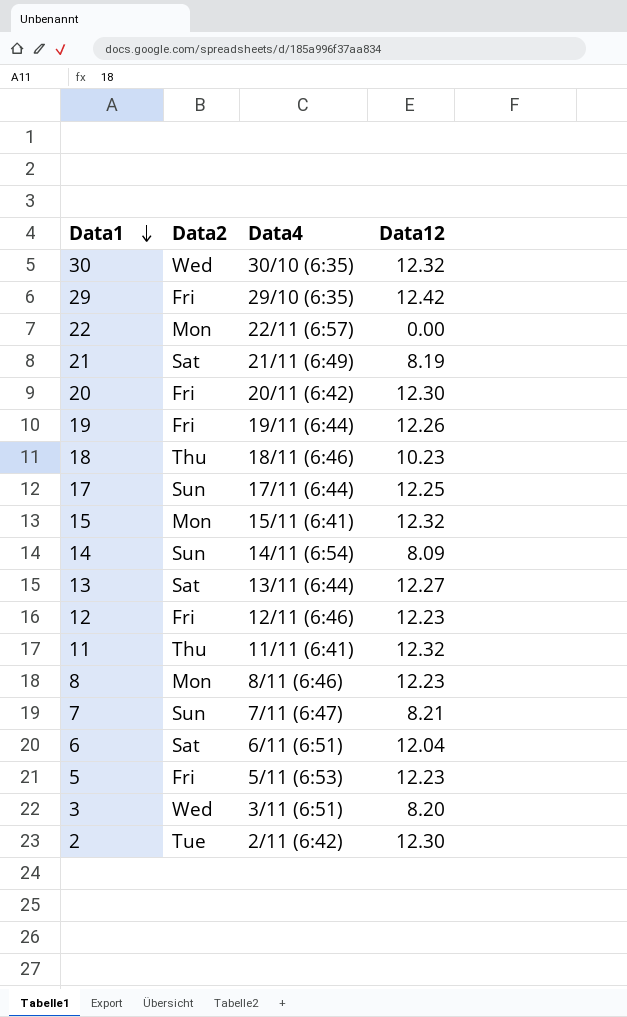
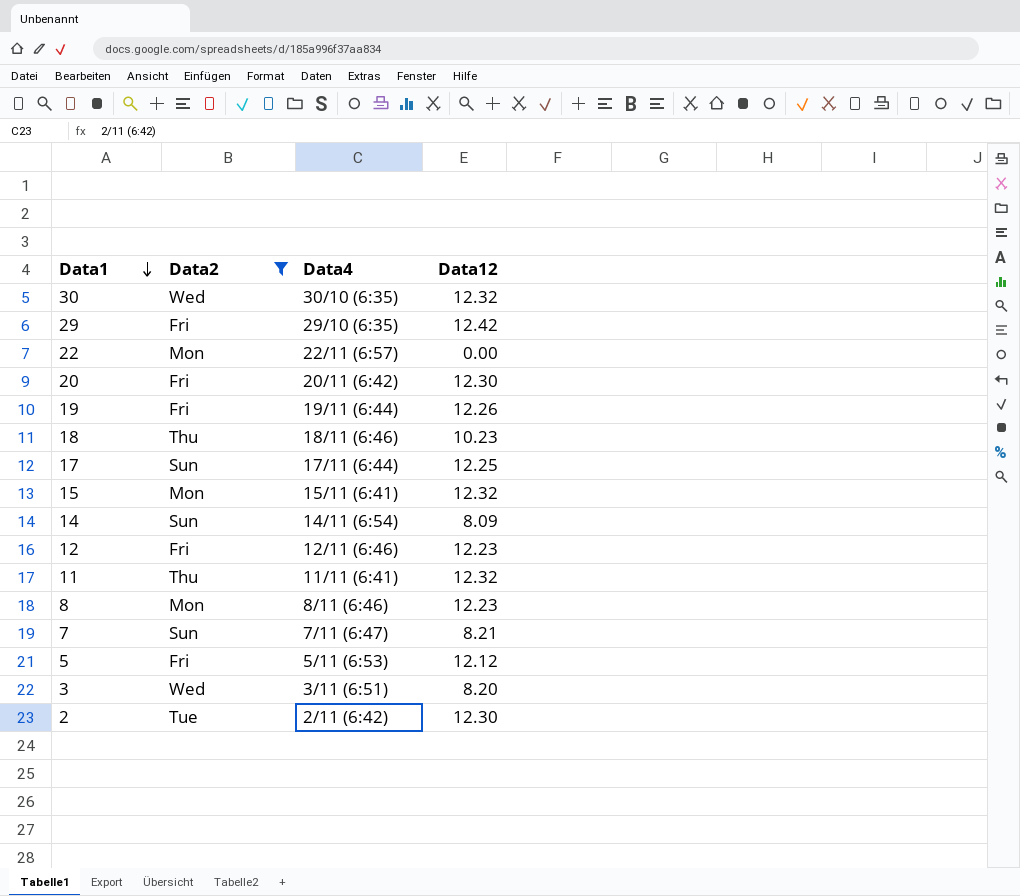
filter: none -> Data2 != Sat
5 | Data12: 12.23 -> 12.12

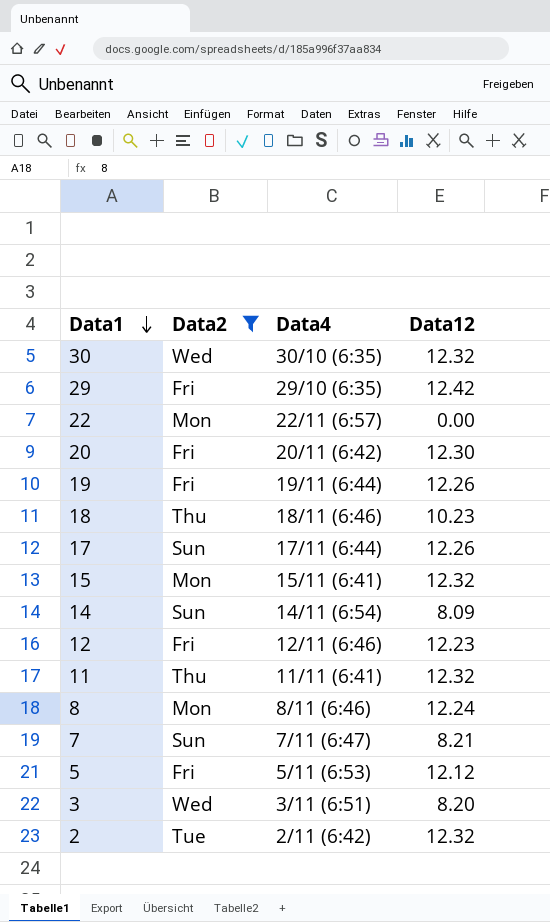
17 | Data12: 12.25 -> 12.26
8 | Data12: 12.23 -> 12.24
2 | Data12: 12.30 -> 12.32

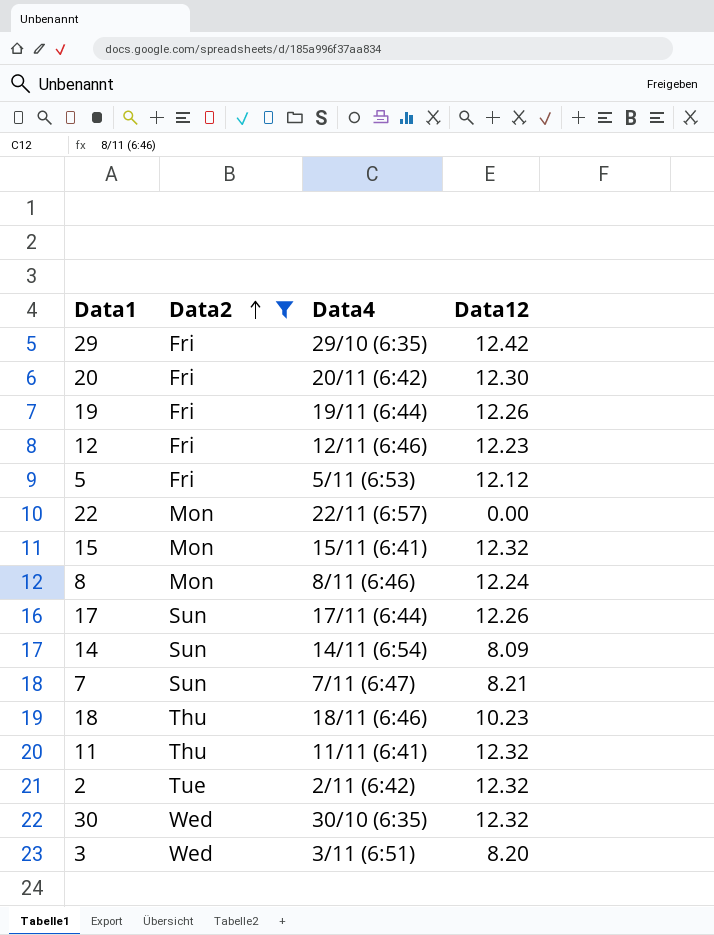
row order: Data1 descending -> Data2 ascending

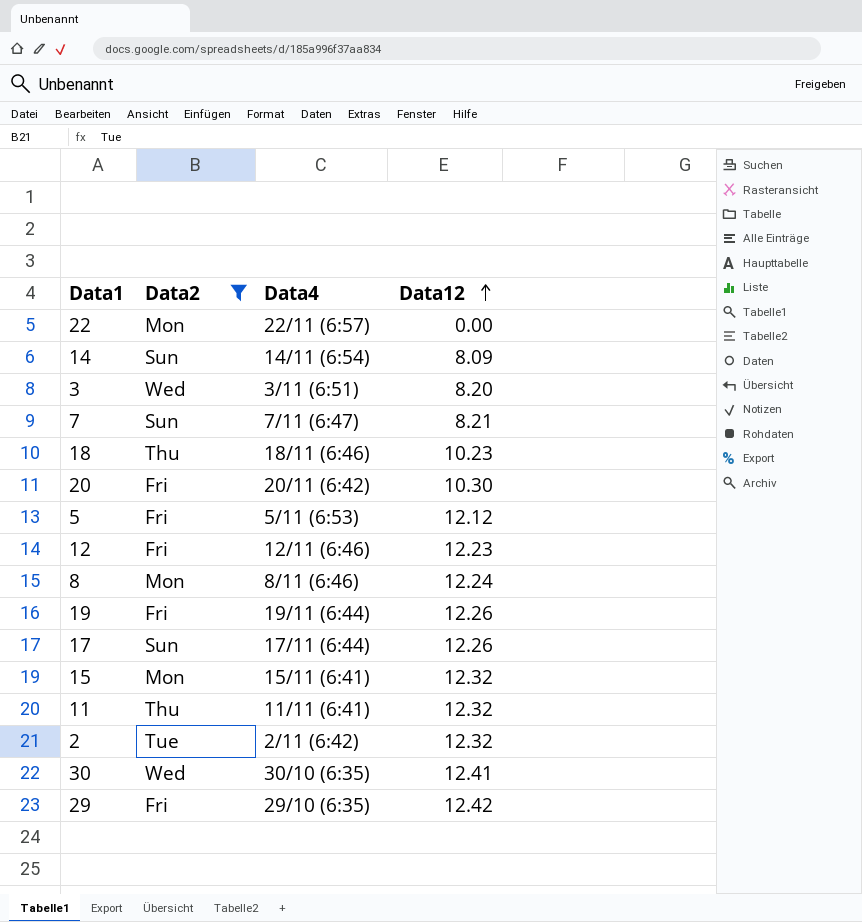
row order: Data2 ascending -> Data12 ascending
20 | Data12: 12.30 -> 10.30
30 | Data12: 12.32 -> 12.41

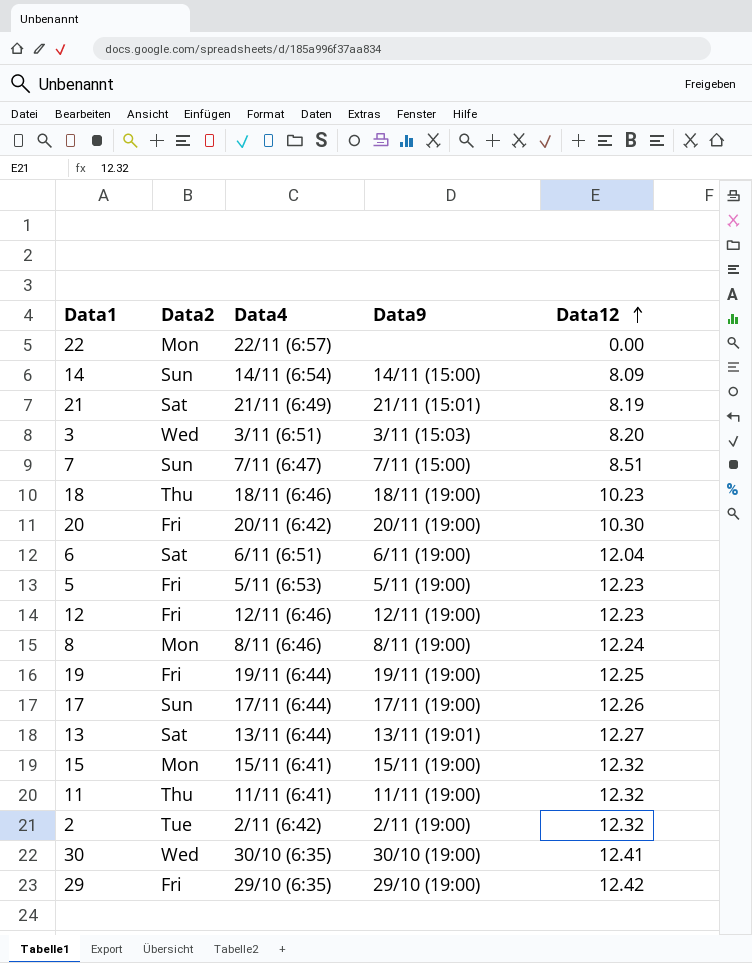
filter: Data2 != Sat -> none
column Data9 | position: none -> 4
7 | Data12: 8.21 -> 8.51
5 | Data12: 12.12 -> 12.23
19 | Data12: 12.26 -> 12.25

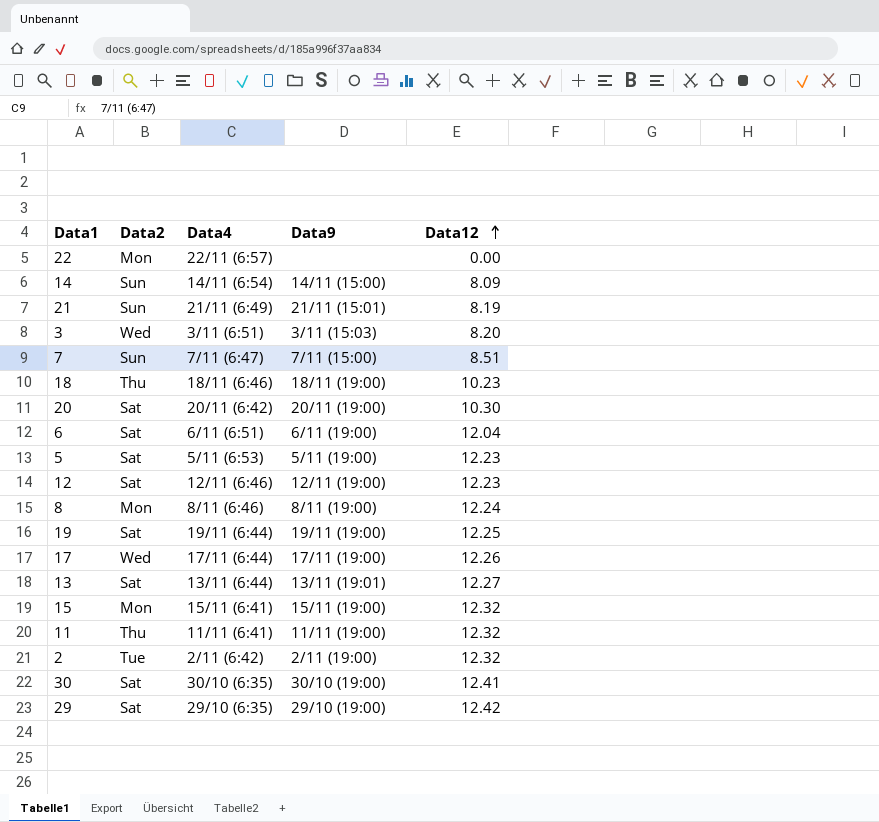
21 | Data2: Sat -> Sun
20 | Data2: Fri -> Sat
5 | Data2: Fri -> Sat
12 | Data2: Fri -> Sat
19 | Data2: Fri -> Sat
17 | Data2: Sun -> Wed
30 | Data2: Wed -> Sat
29 | Data2: Fri -> Sat

